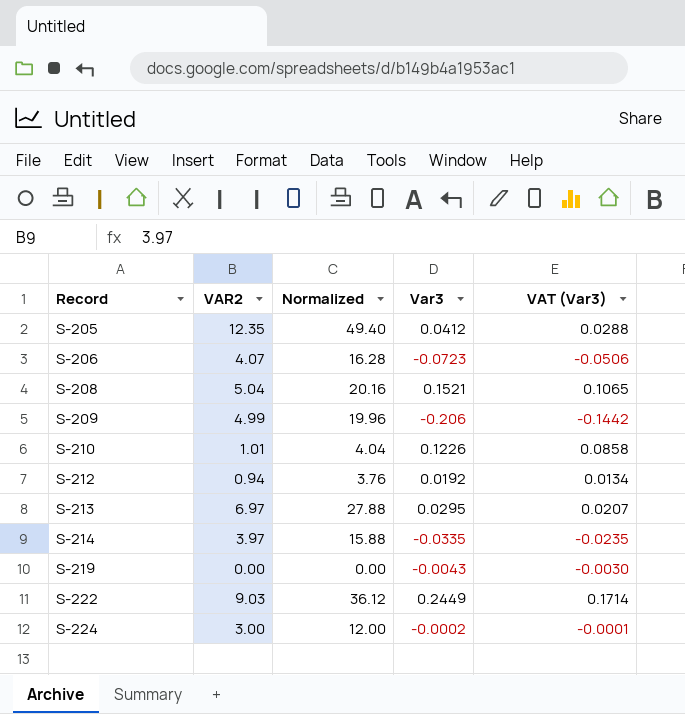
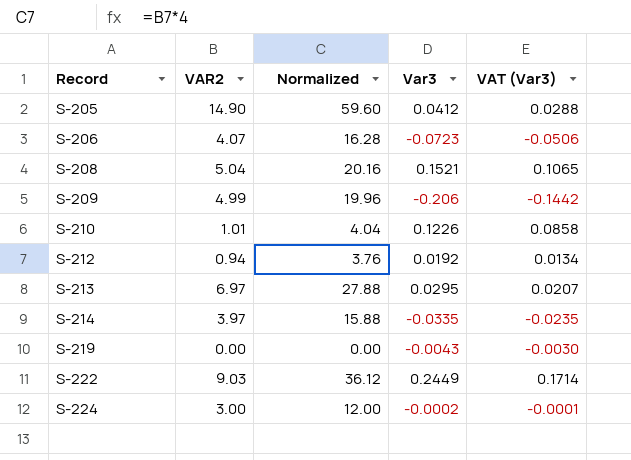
S-205 | VAR2: 12.35 -> 14.90
S-205 | Normalized: 49.40 -> 59.60

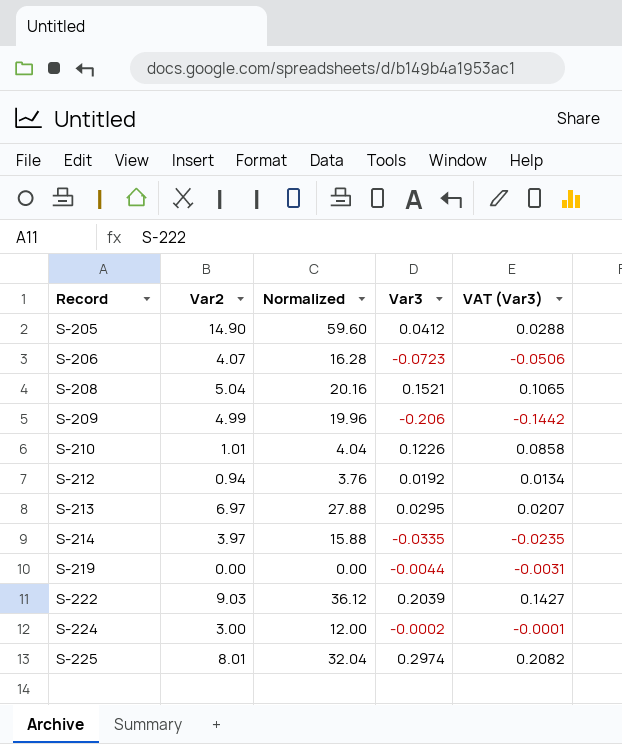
column name: VAR2 -> Var2
S-219 | Var3: -0.0043 -> -0.0044
S-219 | VAT (Var3): -0.0030 -> -0.0031
S-222 | Var3: 0.2449 -> 0.2039
S-222 | VAT (Var3): 0.1714 -> 0.1427
row S-225: none -> 8.01 | 32.04 | 0.2974 | 0.2082

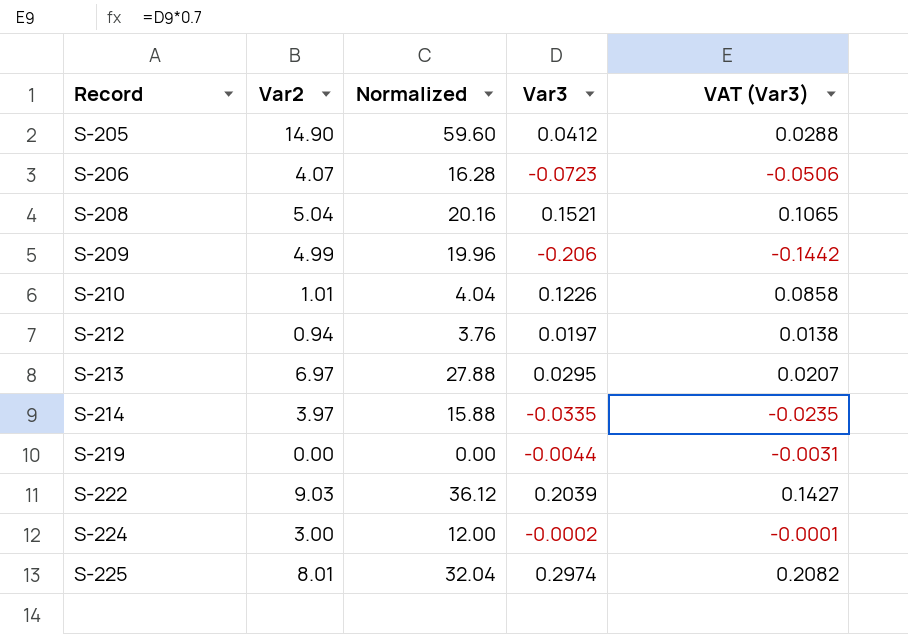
S-212 | Var3: 0.0192 -> 0.0197
S-212 | VAT (Var3): 0.0134 -> 0.0138

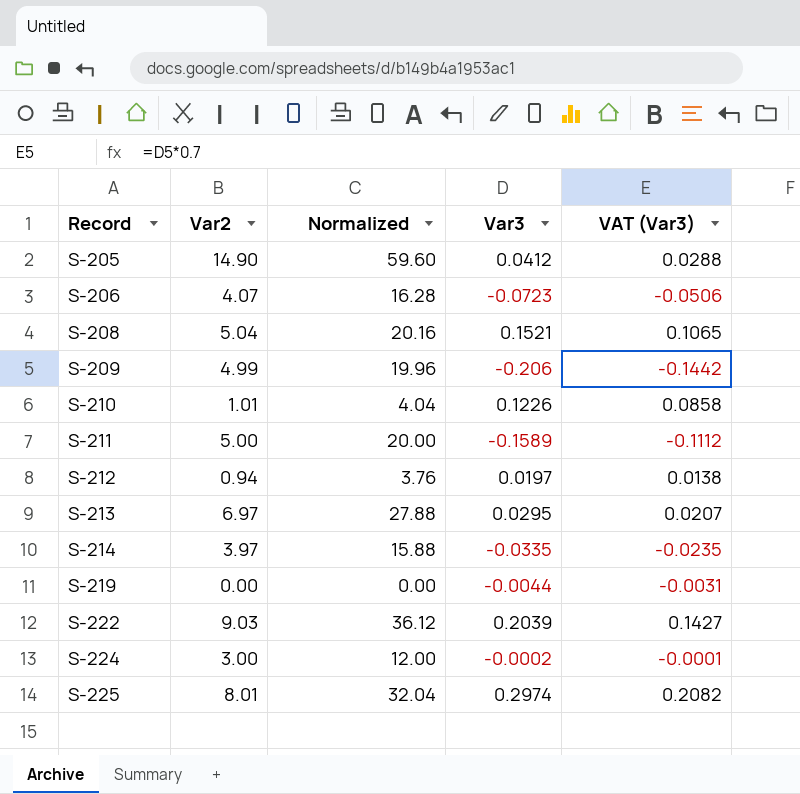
row S-211: none -> 5.00 | 20.00 | -0.1589 | -0.1112

